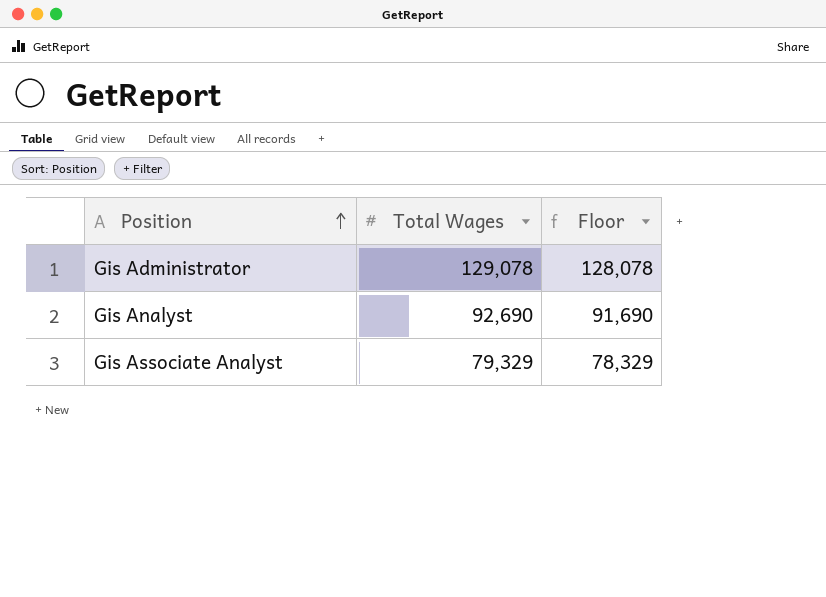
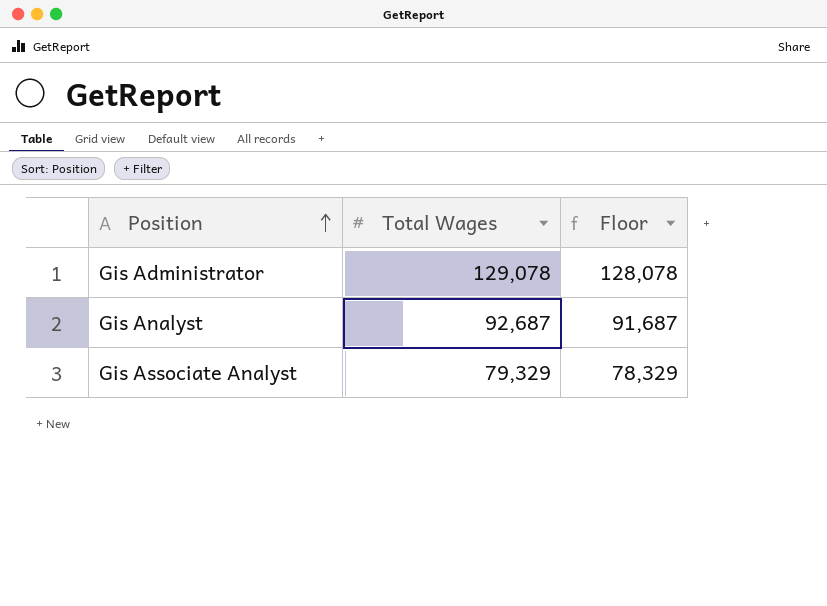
Gis Analyst | Total Wages: 92,690 -> 92,687
Gis Analyst | Floor: 91,690 -> 91,687

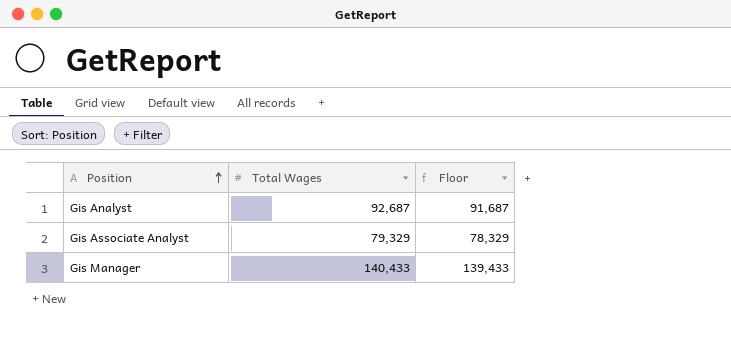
row Gis Administrator: 129,078 | 128,078 -> none
row Gis Manager: none -> 140,433 | 139,433

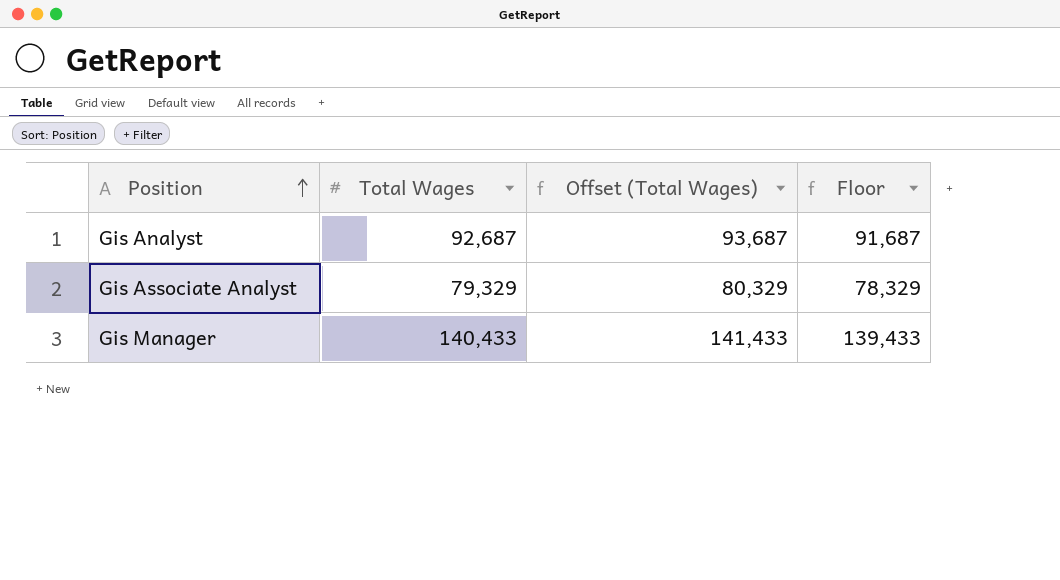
column Offset (Total Wages) | formula: none -> [Total Wages] + 1000

